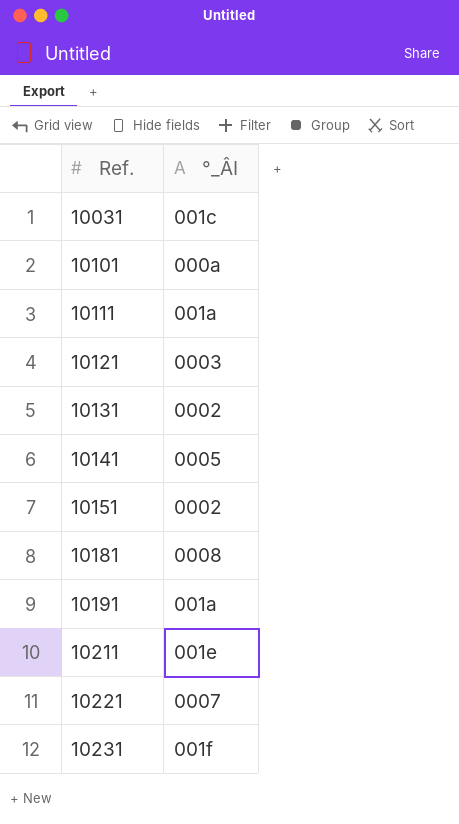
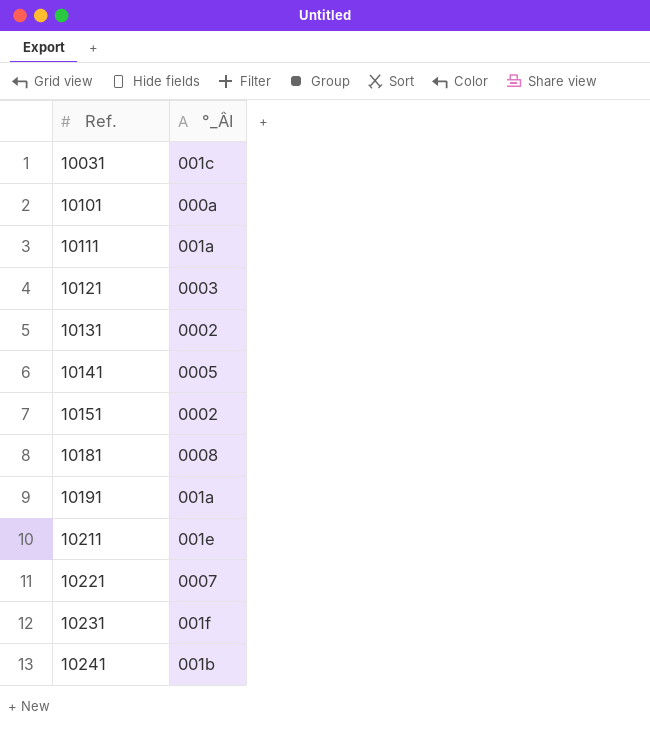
row 10241: none -> 001b

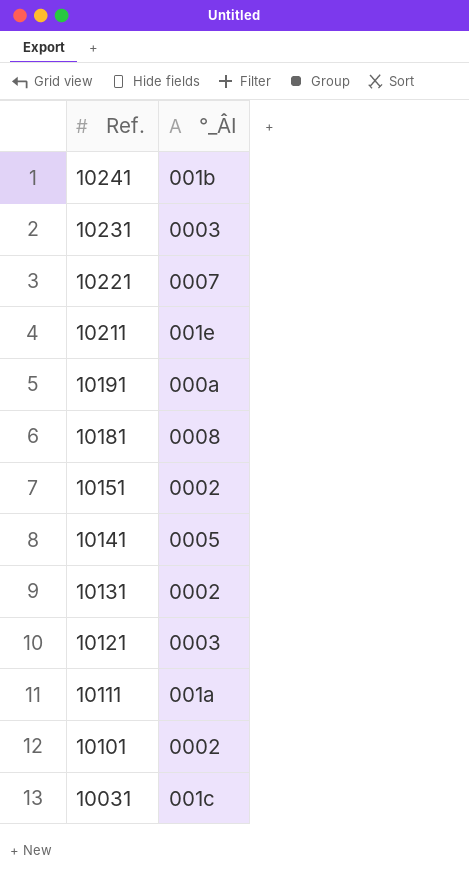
row order: Ref. ascending -> Ref. descending
10231 | °_ÂI: 001f -> 0003
10191 | °_ÂI: 001a -> 000a
10101 | °_ÂI: 000a -> 0002

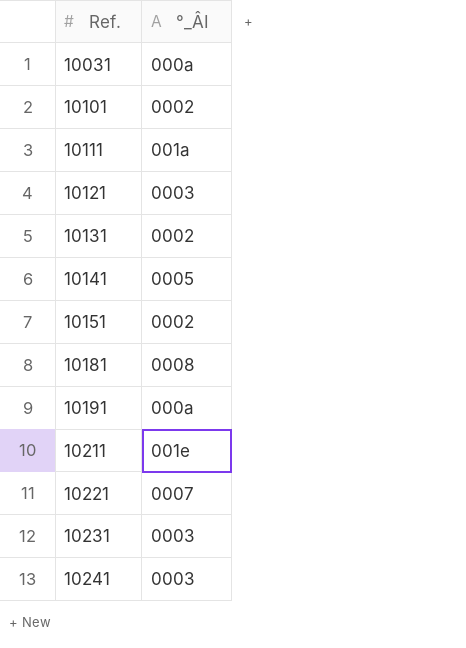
row order: Ref. descending -> Ref. ascending
10031 | °_ÂI: 001c -> 000a
10241 | °_ÂI: 001b -> 0003

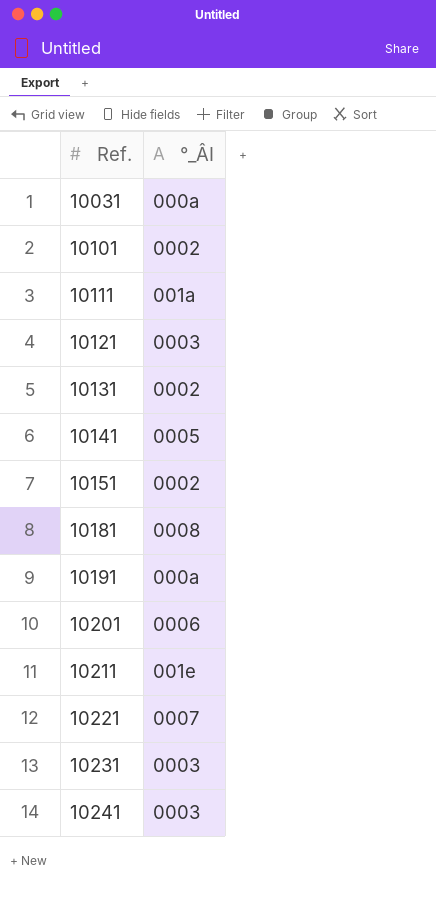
row 10201: none -> 0006

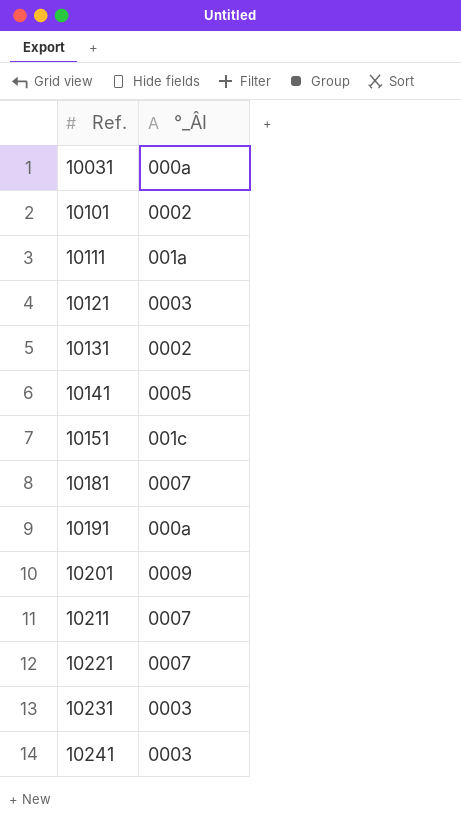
10151 | °_ÂI: 0002 -> 001c
10181 | °_ÂI: 0008 -> 0007
10201 | °_ÂI: 0006 -> 0009
10211 | °_ÂI: 001e -> 0007

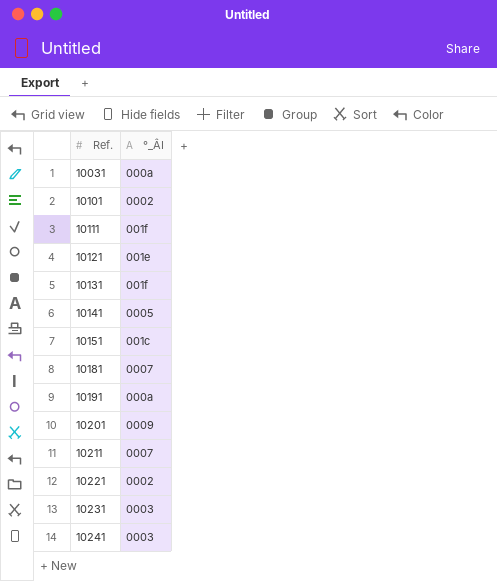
10111 | °_ÂI: 001a -> 001f
10121 | °_ÂI: 0003 -> 001e
10131 | °_ÂI: 0002 -> 001f
10221 | °_ÂI: 0007 -> 0002

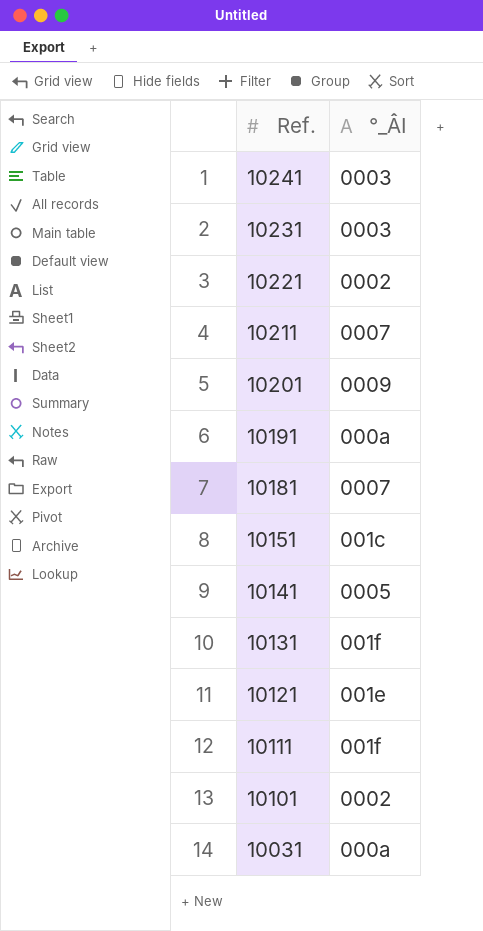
row order: Ref. ascending -> Ref. descending

